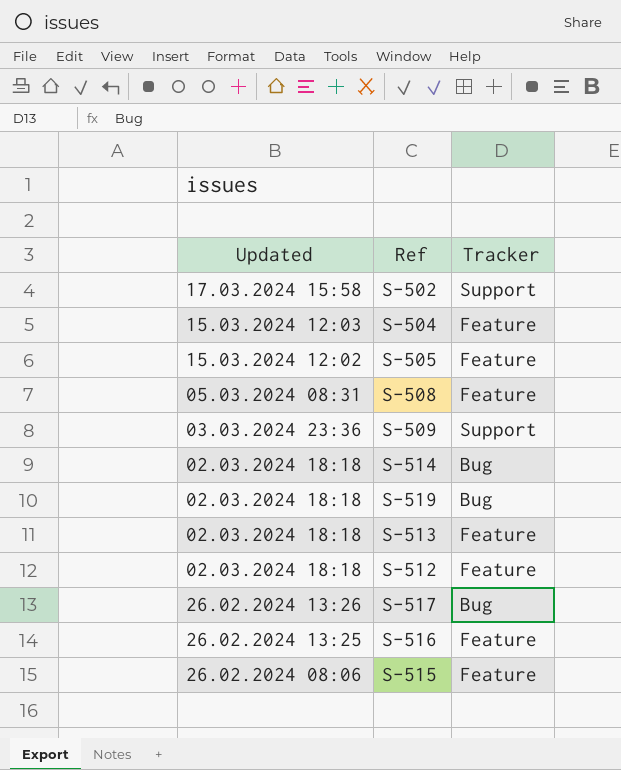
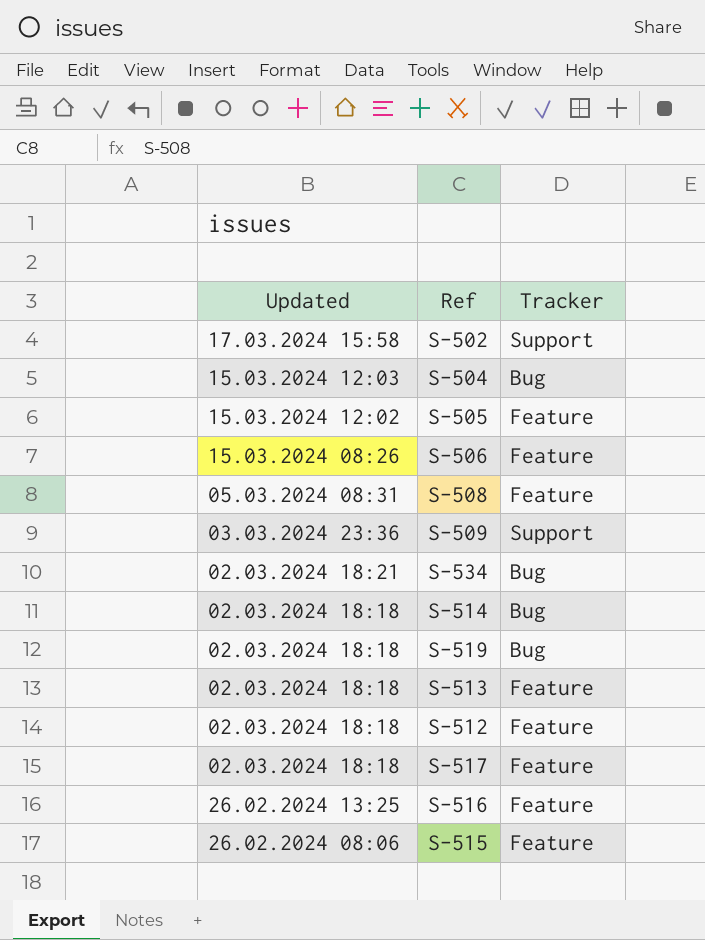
S-504 | Tracker: Feature -> Bug
row S-506: none -> 15.03.2024 08:26 | Feature
row S-534: none -> 02.03.2024 18:21 | Bug
S-517 | Updated: 26.02.2024 13:26 -> 02.03.2024 18:18
S-517 | Tracker: Bug -> Feature

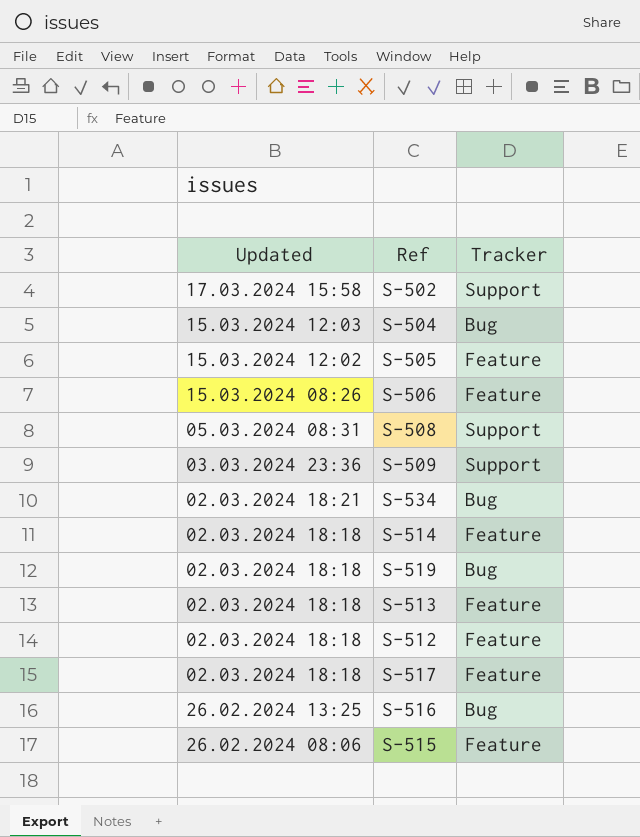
S-508 | Tracker: Feature -> Support
S-514 | Tracker: Bug -> Feature
S-516 | Tracker: Feature -> Bug

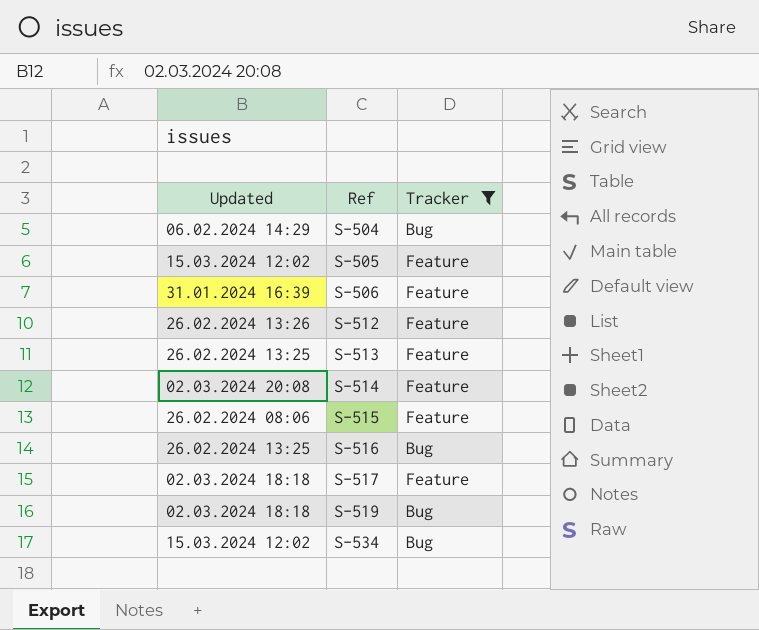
filter: none -> Tracker != Support
row order: Updated descending -> Ref ascending
S-504 | Updated: 15.03.2024 12:03 -> 06.02.2024 14:29
S-506 | Updated: 15.03.2024 08:26 -> 31.01.2024 16:39
S-512 | Updated: 02.03.2024 18:18 -> 26.02.2024 13:26
S-513 | Updated: 02.03.2024 18:18 -> 26.02.2024 13:25
S-514 | Updated: 02.03.2024 18:18 -> 02.03.2024 20:08
S-534 | Updated: 02.03.2024 18:21 -> 15.03.2024 12:02

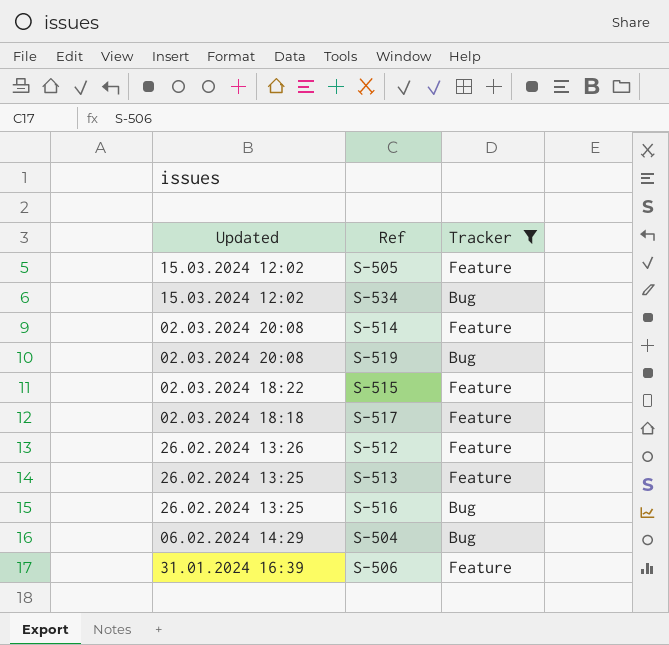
row order: Ref ascending -> Updated descending
S-519 | Updated: 02.03.2024 18:18 -> 02.03.2024 20:08
S-515 | Updated: 26.02.2024 08:06 -> 02.03.2024 18:22

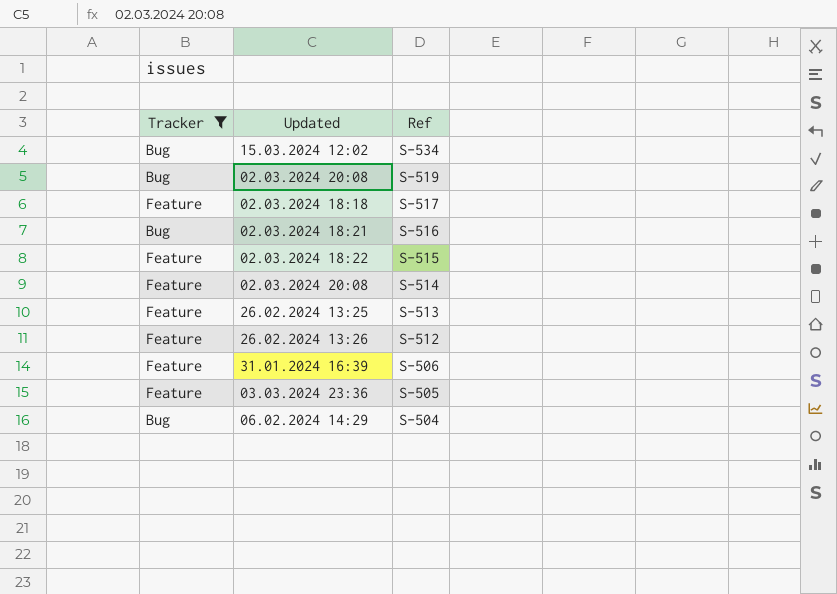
row order: Updated descending -> Ref descending
column Tracker | position: 3 -> 1
S-516 | Updated: 26.02.2024 13:25 -> 02.03.2024 18:21
S-505 | Updated: 15.03.2024 12:02 -> 03.03.2024 23:36

